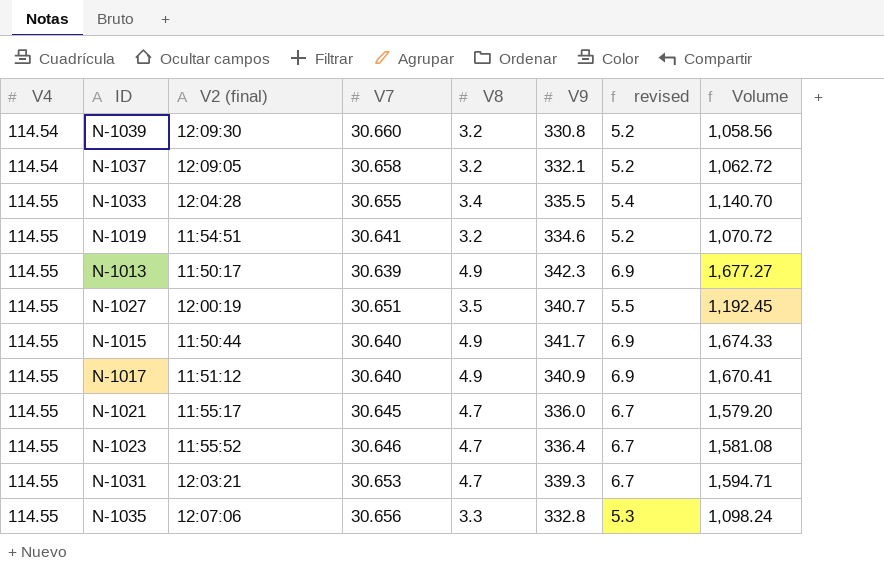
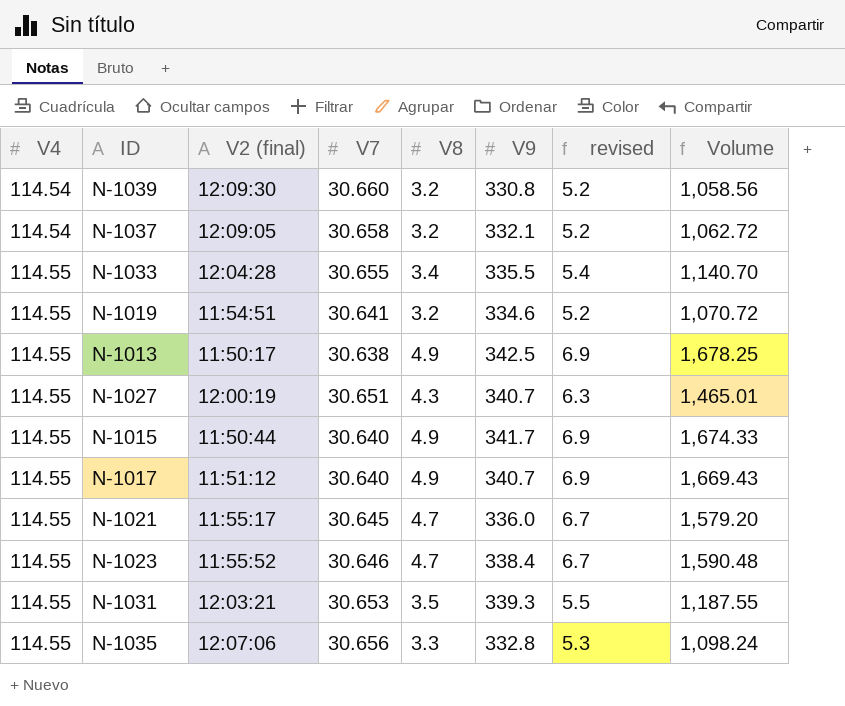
N-1013 | V7: 30.639 -> 30.638
N-1013 | V9: 342.3 -> 342.5
N-1013 | Volume: 1,677.27 -> 1,678.25
N-1027 | V8: 3.5 -> 4.3
N-1027 | revised: 5.5 -> 6.3
N-1027 | Volume: 1,192.45 -> 1,465.01
N-1017 | V9: 340.9 -> 340.7
N-1017 | Volume: 1,670.41 -> 1,669.43
N-1023 | V9: 336.4 -> 338.4
N-1023 | Volume: 1,581.08 -> 1,590.48
N-1031 | V8: 4.7 -> 3.5
N-1031 | revised: 6.7 -> 5.5
N-1031 | Volume: 1,594.71 -> 1,187.55

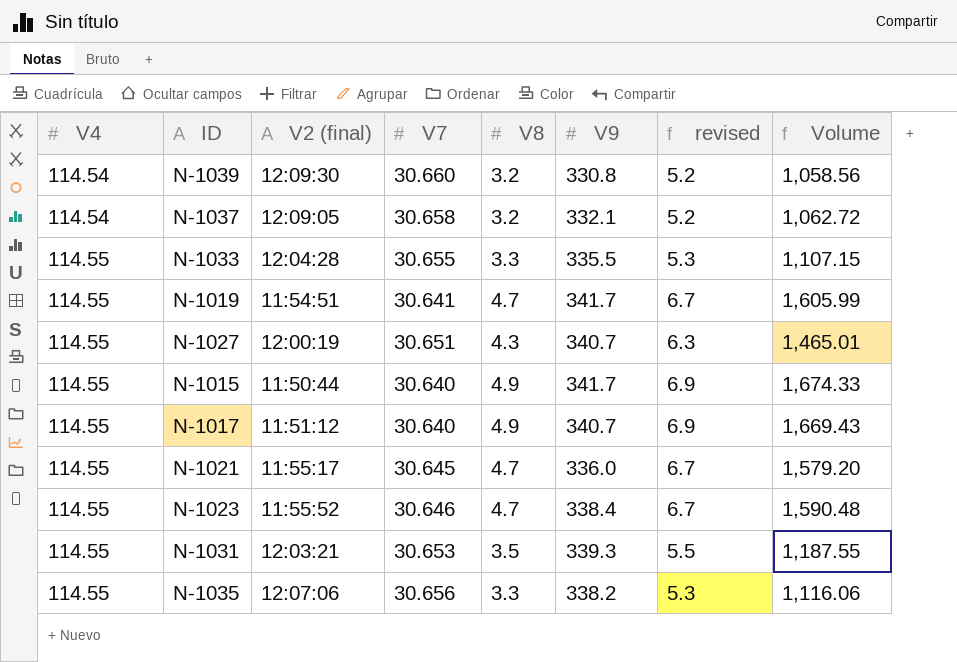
row N-1013: 114.55 | 11:50:17 | 30.638 | 4.9 | 342.5 | 6.9 | 1,678.25 -> none
N-1033 | V8: 3.4 -> 3.3
N-1033 | revised: 5.4 -> 5.3
N-1033 | Volume: 1,140.70 -> 1,107.15
N-1019 | V8: 3.2 -> 4.7
N-1019 | V9: 334.6 -> 341.7
N-1019 | revised: 5.2 -> 6.7
N-1019 | Volume: 1,070.72 -> 1,605.99
N-1035 | V9: 332.8 -> 338.2
N-1035 | Volume: 1,098.24 -> 1,116.06

